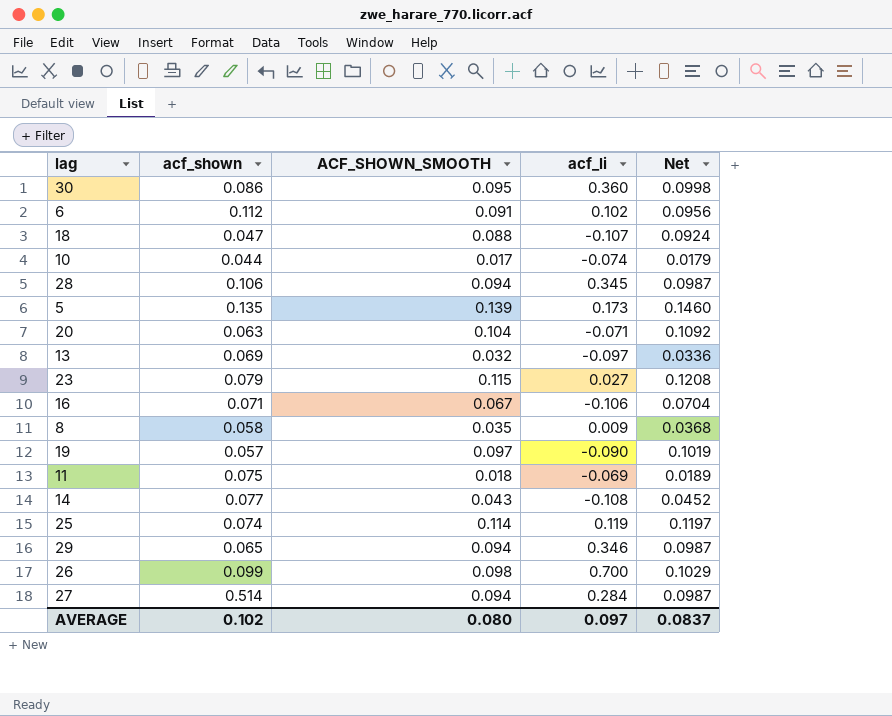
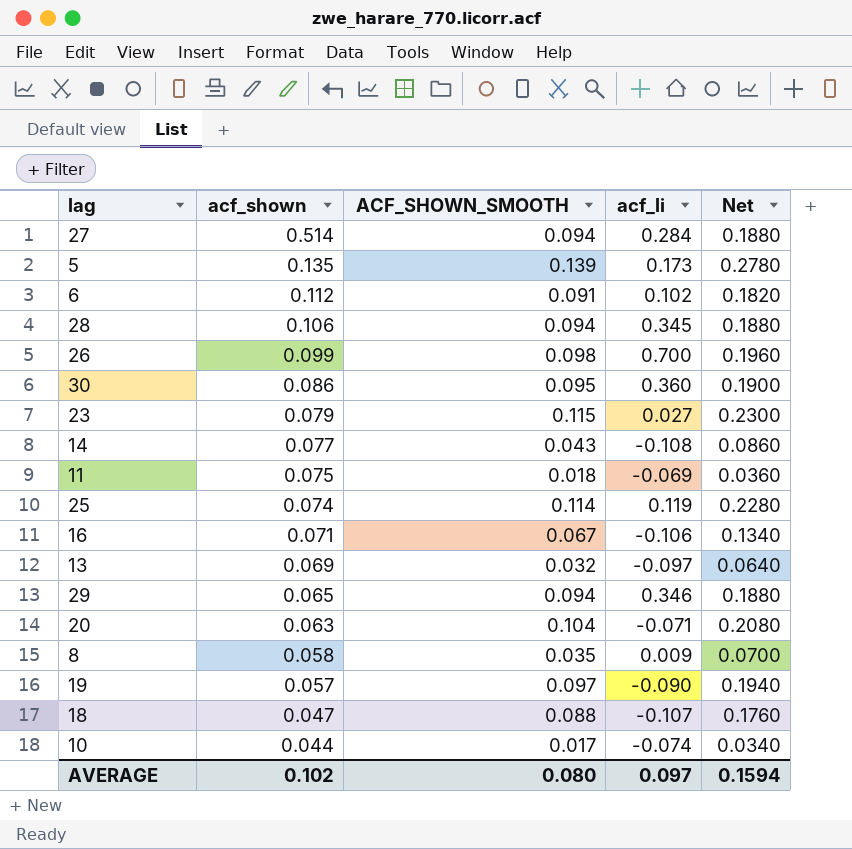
row order: none -> acf_shown descending
column Net | formula: [ACF_SHOWN_SMOOTH] * 1.05 -> [ACF_SHOWN_SMOOTH] * 2
AVERAGE | Net: 0.0837 -> 0.1594

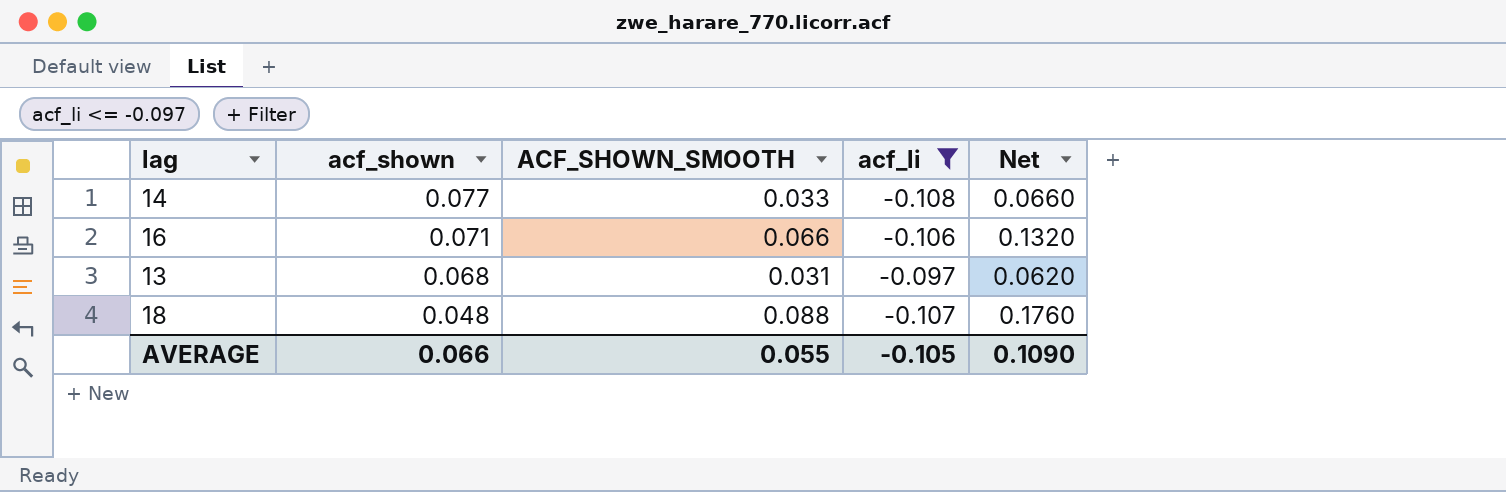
filter: none -> acf_li <= -0.097
14 | ACF_SHOWN_SMOOTH: 0.043 -> 0.033
14 | Net: 0.0860 -> 0.0660
16 | ACF_SHOWN_SMOOTH: 0.067 -> 0.066
16 | Net: 0.1340 -> 0.1320
13 | acf_shown: 0.069 -> 0.068
13 | ACF_SHOWN_SMOOTH: 0.032 -> 0.031
13 | Net: 0.0640 -> 0.0620
18 | acf_shown: 0.047 -> 0.048
AVERAGE | acf_shown: 0.102 -> 0.066
AVERAGE | ACF_SHOWN_SMOOTH: 0.080 -> 0.055
AVERAGE | acf_li: 0.097 -> -0.105
AVERAGE | Net: 0.1594 -> 0.1090

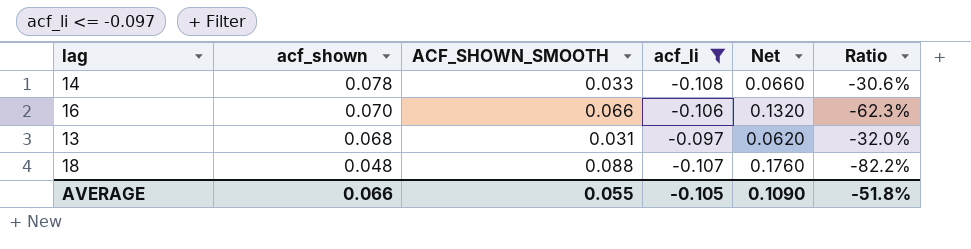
column Ratio | formula: none -> [ACF_SHOWN_SMOOTH] / [acf_li]
14 | acf_shown: 0.077 -> 0.078
16 | acf_shown: 0.071 -> 0.070

